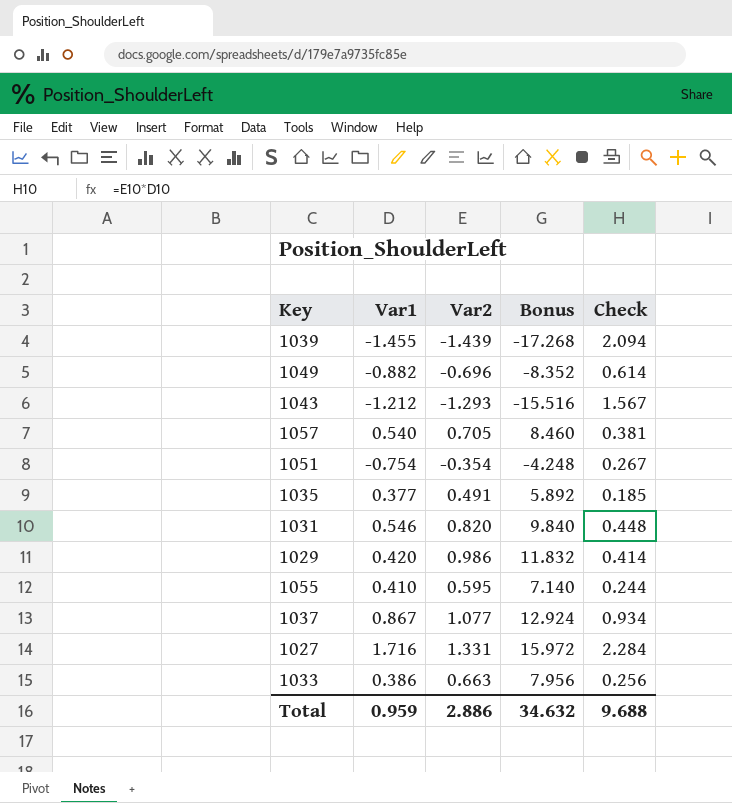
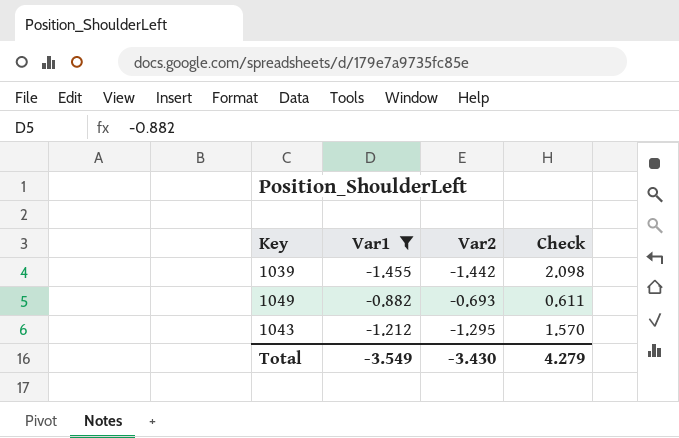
filter: none -> Var1 <= -0.882
column Bonus | formula: [Var2] * 12 -> none
1039 | Var2: -1.439 -> -1.442
1039 | Check: 2.094 -> 2.098
1049 | Var2: -0.696 -> -0.693
1049 | Check: 0.614 -> 0.611
1043 | Var2: -1.293 -> -1.295
1043 | Check: 1.567 -> 1.570
Total | Var1: 0.959 -> -3.549
Total | Var2: 2.886 -> -3.430
Total | Check: 9.688 -> 4.279

